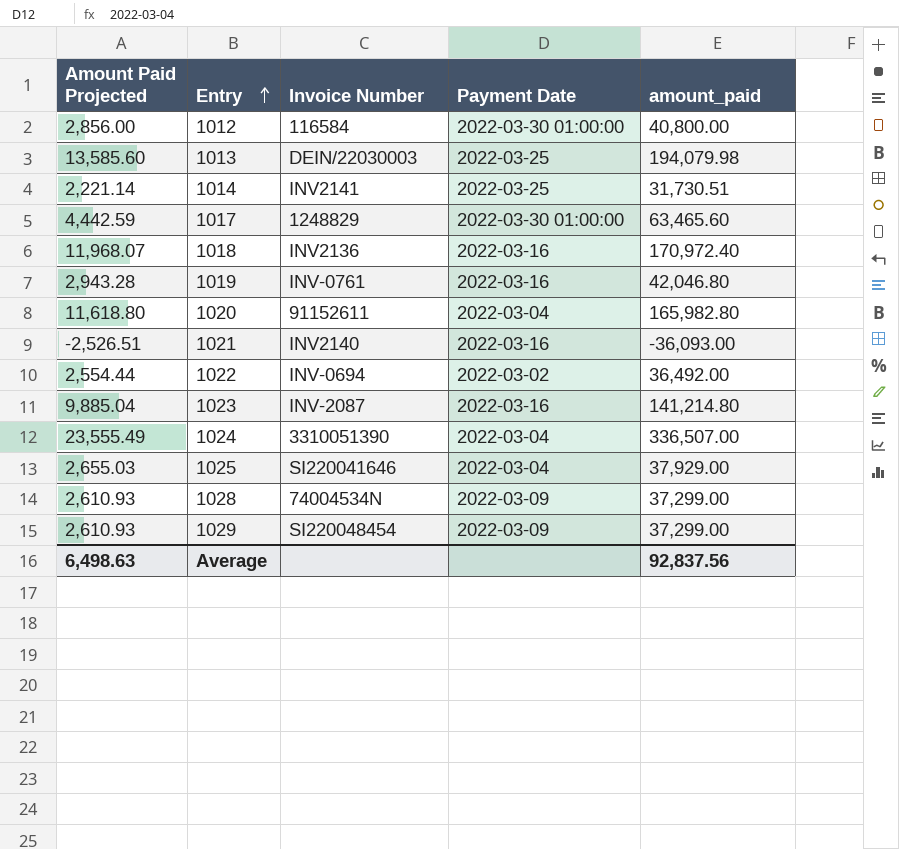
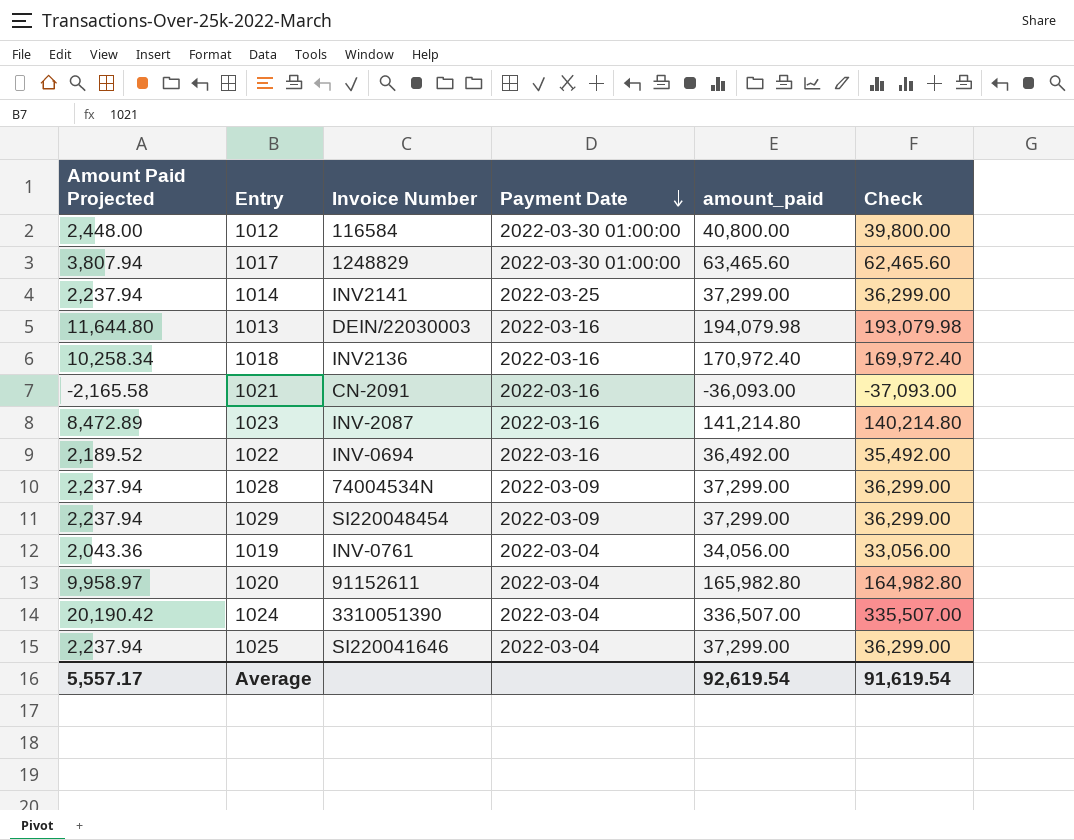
row order: Entry ascending -> Payment Date descending
column Amount Paid Projected | formula: [amount_paid] * 0.07 -> [amount_paid] * 0.06
column Check | formula: none -> [amount_paid] - 1000
1014 | amount_paid: 31,730.51 -> 37,299.00
1013 | Payment Date: 2022-03-25 -> 2022-03-16
1021 | Invoice Number: INV2140 -> CN-2091
1022 | Payment Date: 2022-03-02 -> 2022-03-16
1019 | Payment Date: 2022-03-16 -> 2022-03-04
1019 | amount_paid: 42,046.80 -> 34,056.00
1025 | amount_paid: 37,929.00 -> 37,299.00
Average | Amount Paid Projected: 6,498.63 -> 5,557.17
Average | amount_paid: 92,837.56 -> 92,619.54

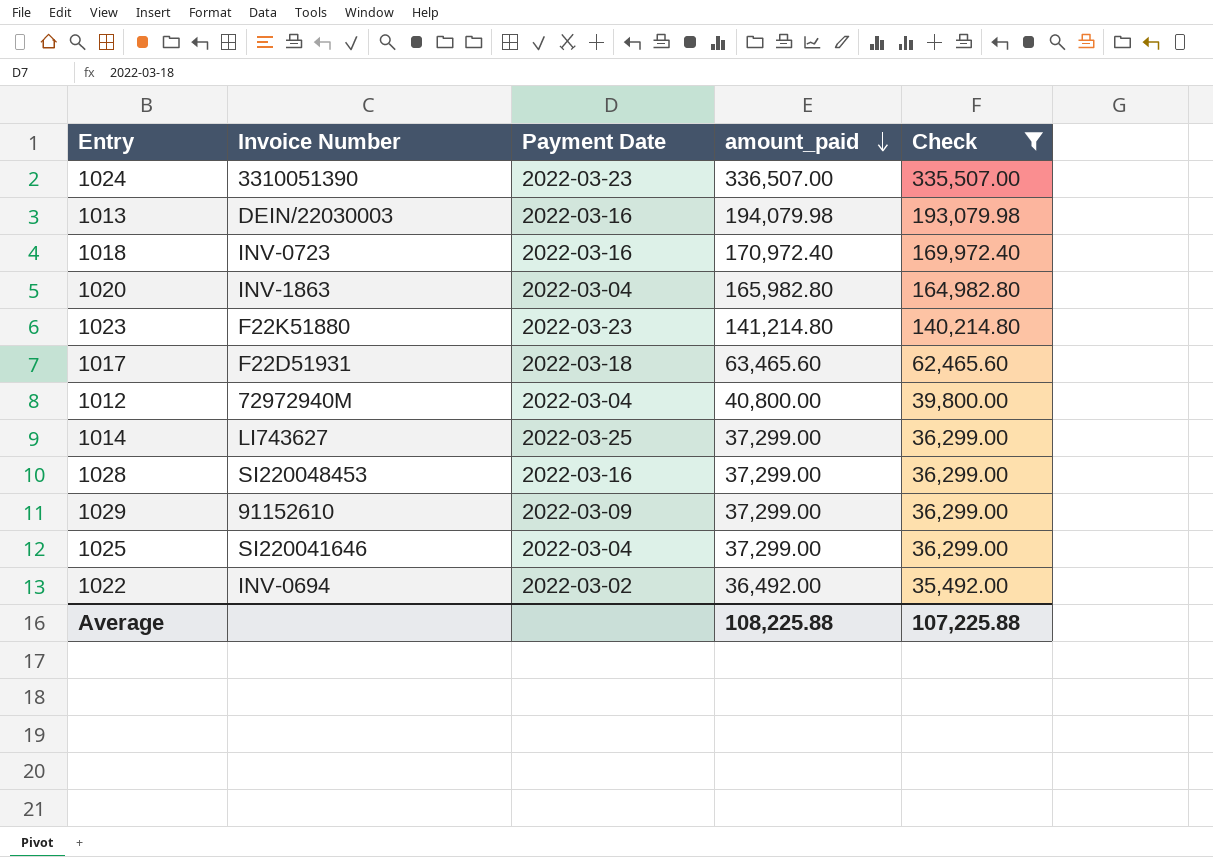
filter: none -> Check >= 35,492.00
row order: Payment Date descending -> amount_paid descending
column Amount Paid Projected | formula: [amount_paid] * 0.06 -> none
1024 | Payment Date: 2022-03-04 -> 2022-03-23
1018 | Invoice Number: INV2136 -> INV-0723
1020 | Invoice Number: 91152611 -> INV-1863
1023 | Invoice Number: INV-2087 -> F22K51880
1023 | Payment Date: 2022-03-16 -> 2022-03-23
1017 | Invoice Number: 1248829 -> F22D51931
1017 | Payment Date: 2022-03-30 01:00:00 -> 2022-03-18
1012 | Invoice Number: 116584 -> 72972940M
1012 | Payment Date: 2022-03-30 01:00:00 -> 2022-03-04
1014 | Invoice Number: INV2141 -> LI743627
1028 | Invoice Number: 74004534N -> SI220048453
1028 | Payment Date: 2022-03-09 -> 2022-03-16
1029 | Invoice Number: SI220048454 -> 91152610
1022 | Payment Date: 2022-03-16 -> 2022-03-02
Average | amount_paid: 92,619.54 -> 108,225.88
Average | Check: 91,619.54 -> 107,225.88

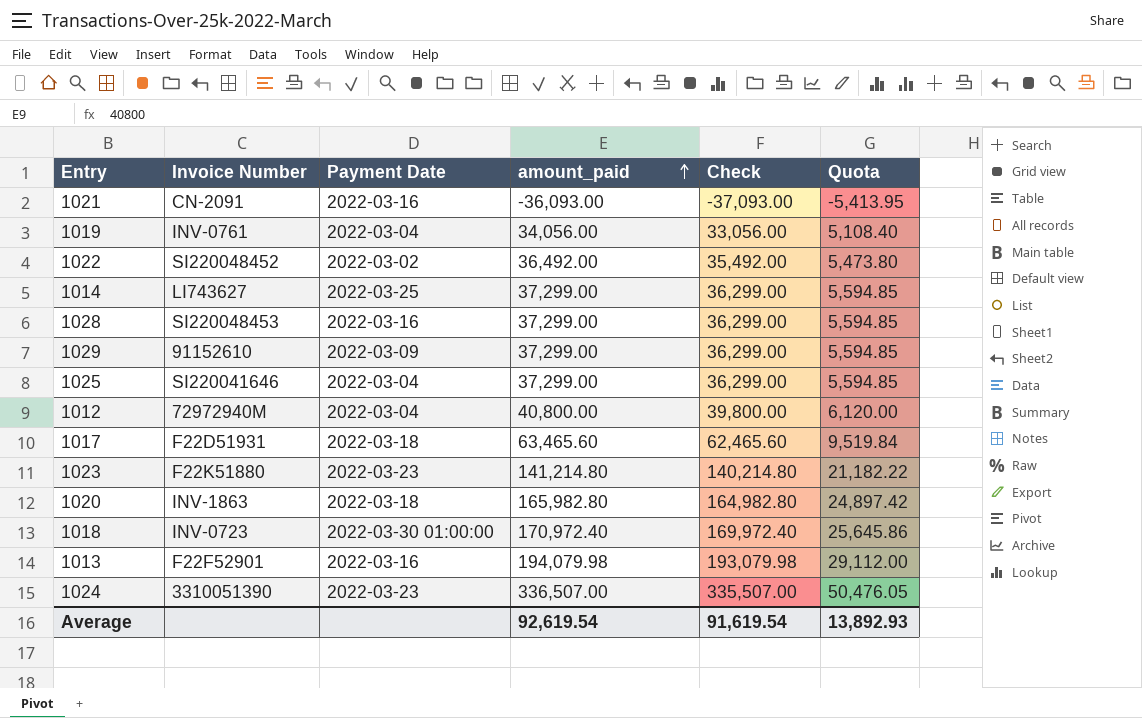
filter: Check >= 35,492.00 -> none
row order: amount_paid descending -> amount_paid ascending
column Quota | formula: none -> [amount_paid] * 0.15
1022 | Invoice Number: INV-0694 -> SI220048452
1020 | Payment Date: 2022-03-04 -> 2022-03-18
1018 | Payment Date: 2022-03-16 -> 2022-03-30 01:00:00
1013 | Invoice Number: DEIN/22030003 -> F22F52901
Average | amount_paid: 108,225.88 -> 92,619.54
Average | Check: 107,225.88 -> 91,619.54

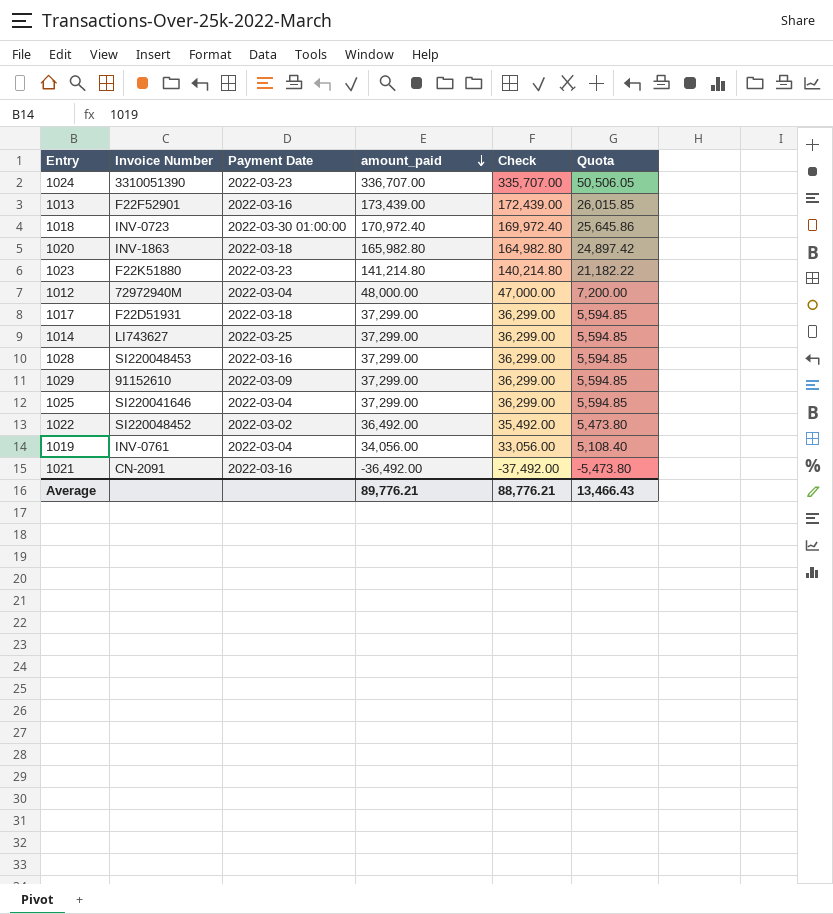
row order: amount_paid ascending -> amount_paid descending
1024 | amount_paid: 336,507.00 -> 336,707.00
1024 | Check: 335,507.00 -> 335,707.00
1024 | Quota: 50,476.05 -> 50,506.05
1013 | amount_paid: 194,079.98 -> 173,439.00
1013 | Check: 193,079.98 -> 172,439.00
1013 | Quota: 29,112.00 -> 26,015.85
1012 | amount_paid: 40,800.00 -> 48,000.00
1012 | Check: 39,800.00 -> 47,000.00
1012 | Quota: 6,120.00 -> 7,200.00
1017 | amount_paid: 63,465.60 -> 37,299.00
1017 | Check: 62,465.60 -> 36,299.00
1017 | Quota: 9,519.84 -> 5,594.85
1021 | amount_paid: -36,093.00 -> -36,492.00
1021 | Check: -37,093.00 -> -37,492.00
1021 | Quota: -5,413.95 -> -5,473.80
Average | amount_paid: 92,619.54 -> 89,776.21
Average | Check: 91,619.54 -> 88,776.21
Average | Quota: 13,892.93 -> 13,466.43

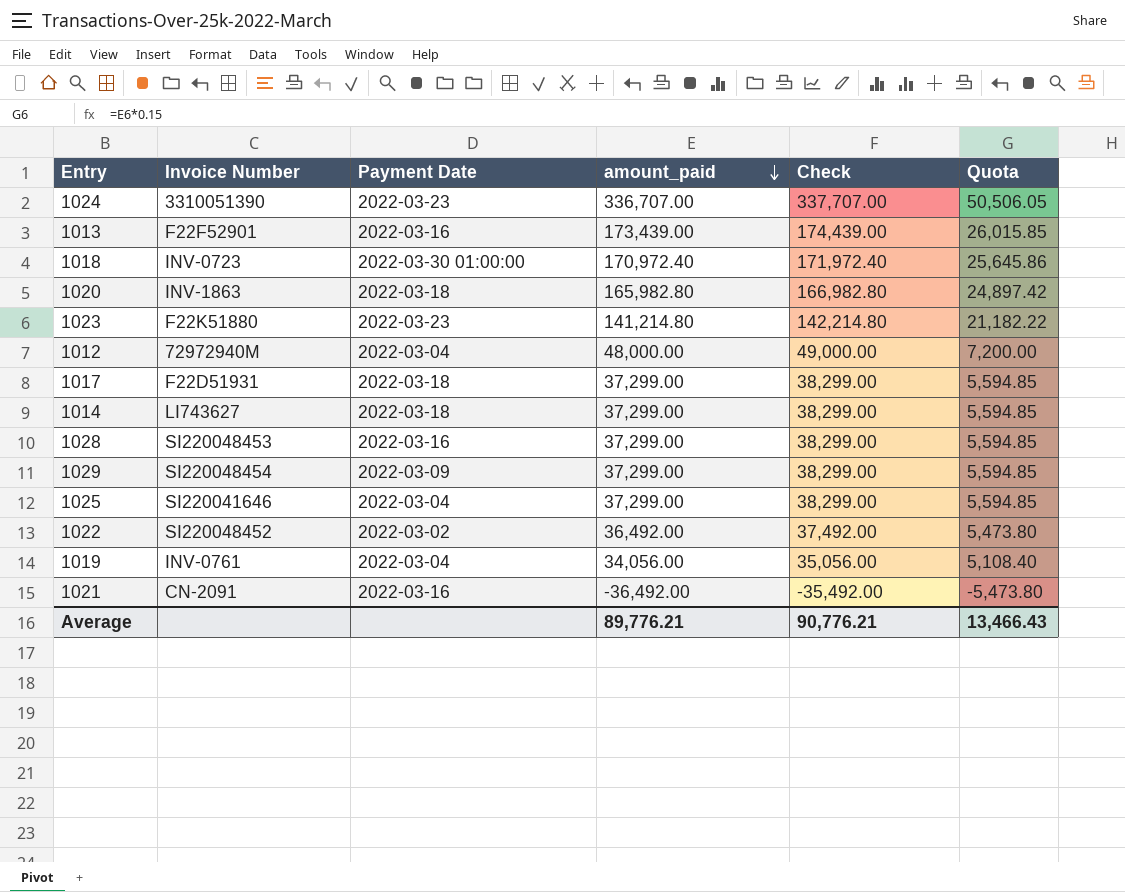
column Check | formula: [amount_paid] - 1000 -> [amount_paid] + 1000
1014 | Payment Date: 2022-03-25 -> 2022-03-18
1029 | Invoice Number: 91152610 -> SI220048454
Average | Check: 88,776.21 -> 90,776.21

